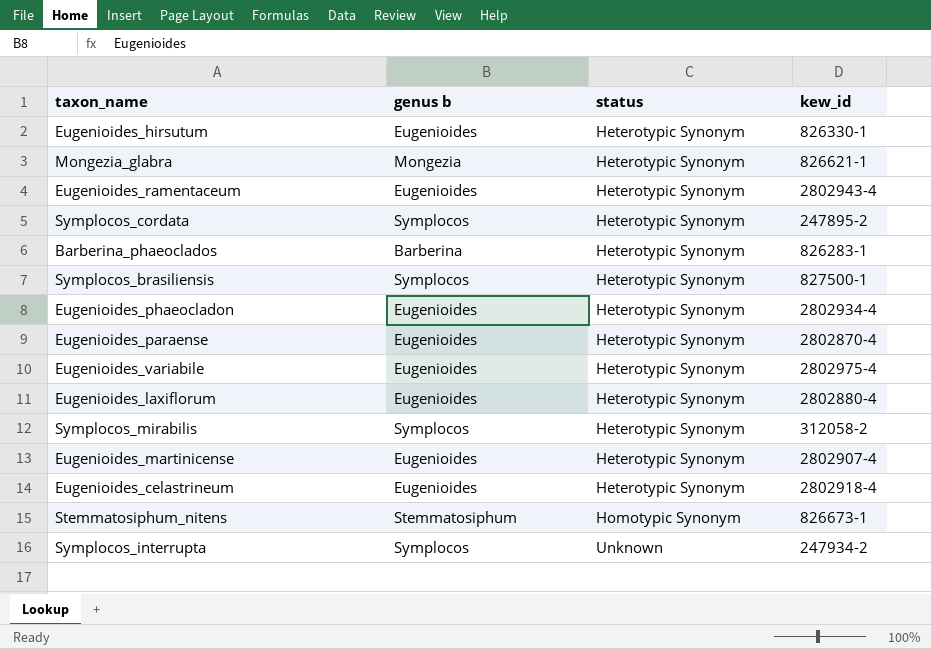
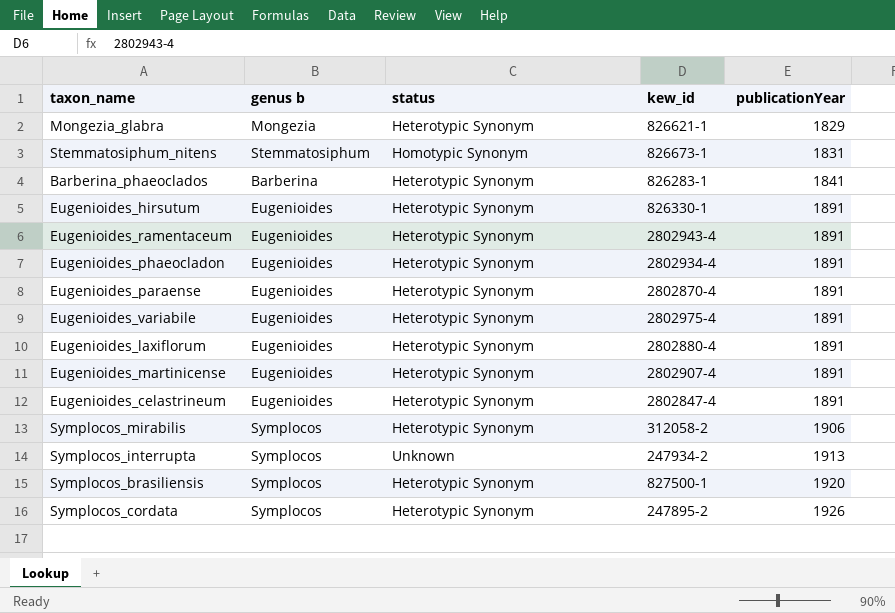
row order: status ascending -> publicationYear ascending
column publicationYear | position: none -> 5
Eugenioides_celastrineum | kew_id: 2802918-4 -> 2802847-4

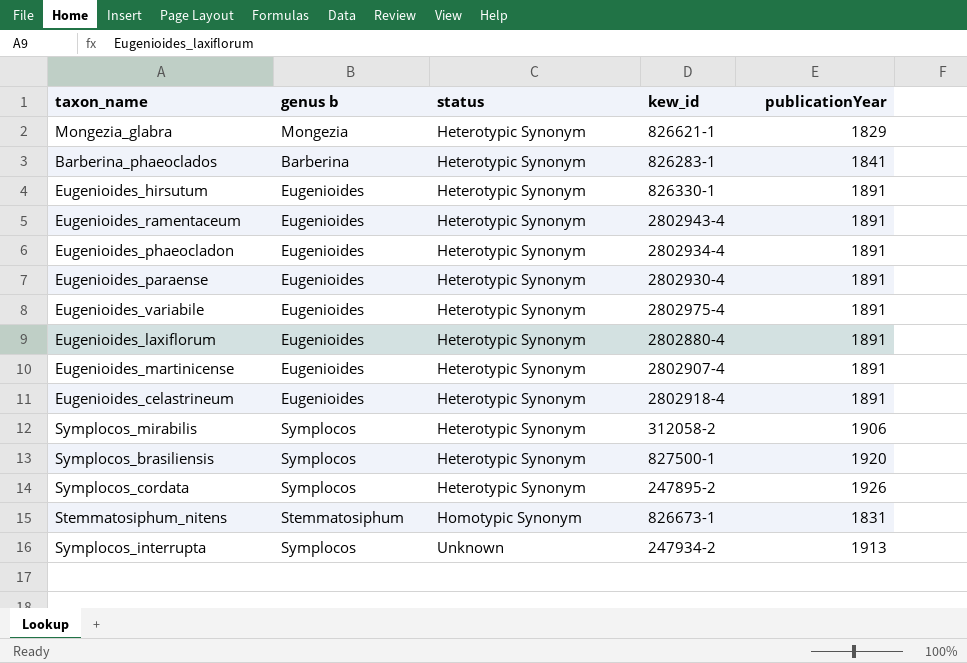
row order: publicationYear ascending -> status ascending
Eugenioides_paraense | kew_id: 2802870-4 -> 2802930-4
Eugenioides_celastrineum | kew_id: 2802847-4 -> 2802918-4

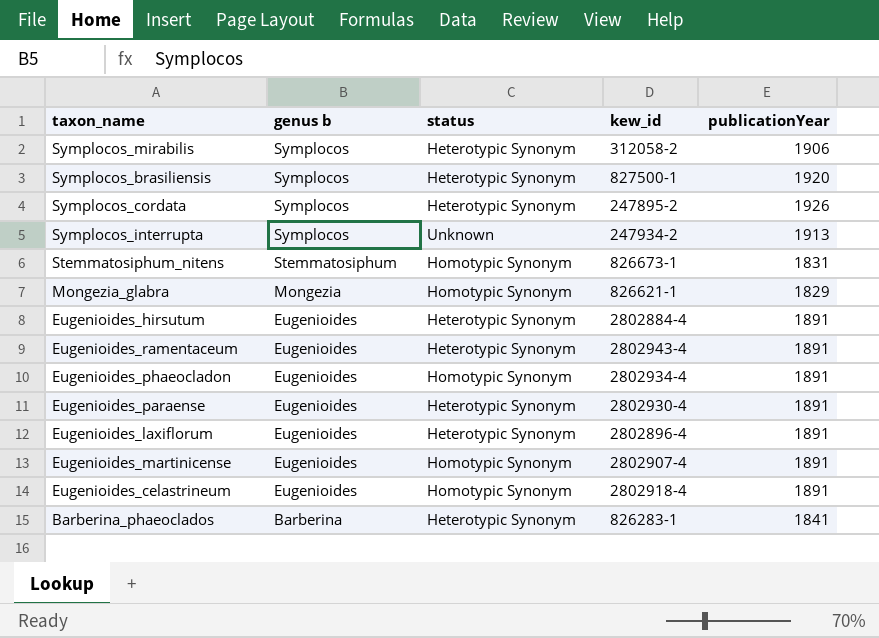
row order: status ascending -> genus b descending
row Eugenioides_variabile: Eugenioides | Heterotypic Synonym | 2802975-4 | 1891 -> none
Mongezia_glabra | status: Heterotypic Synonym -> Homotypic Synonym
Eugenioides_hirsutum | kew_id: 826330-1 -> 2802884-4
Eugenioides_phaeocladon | status: Heterotypic Synonym -> Homotypic Synonym
Eugenioides_laxiflorum | kew_id: 2802880-4 -> 2802896-4
Eugenioides_martinicense | status: Heterotypic Synonym -> Homotypic Synonym
Eugenioides_celastrineum | status: Heterotypic Synonym -> Homotypic Synonym

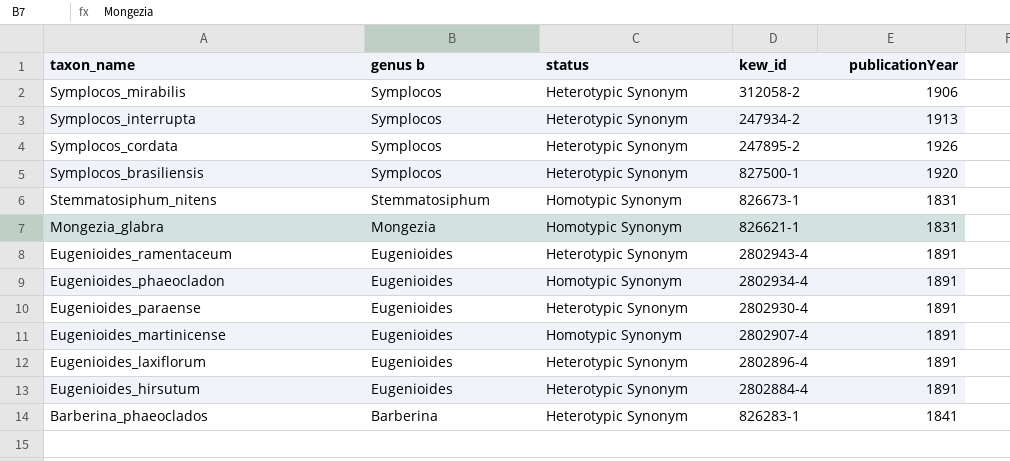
row order: genus b descending -> taxon_name descending
row Eugenioides_celastrineum: Eugenioides | Homotypic Synonym | 2802918-4 | 1891 -> none
Symplocos_interrupta | status: Unknown -> Heterotypic Synonym
Mongezia_glabra | publicationYear: 1829 -> 1831

